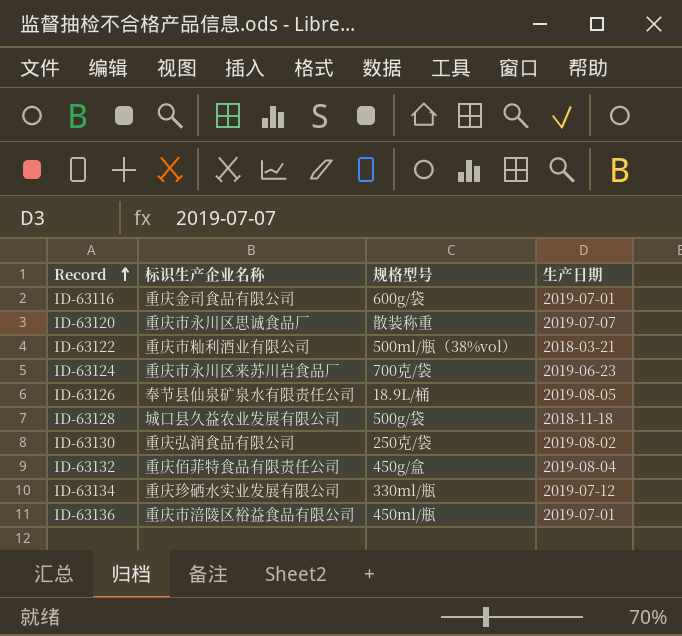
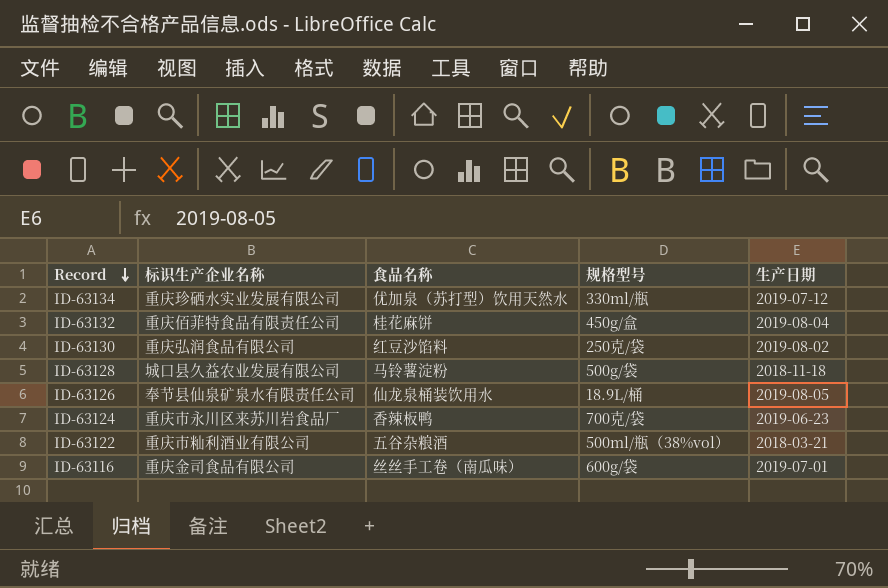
row order: Record ascending -> Record descending
column 食品名称 | position: none -> 3
row ID-63120: 重庆市永川区思诚食品厂 | 散装称重 | 2019-07-07 -> none
row ID-63136: 重庆市涪陵区裕益食品有限公司 | 450ml/瓶 | 2019-07-01 -> none

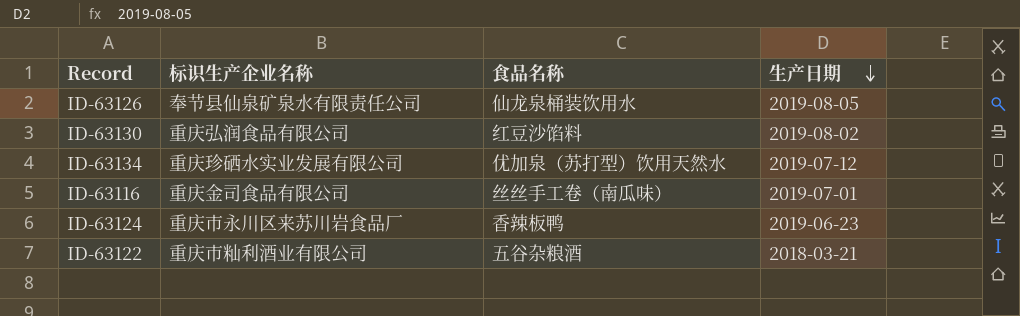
row order: Record descending -> 生产日期 descending
column 规格型号 | position: 4 -> none
row ID-63132: 重庆佰菲特食品有限责任公司 | 桂花麻饼 | 450g/盒 | 2019-08-04 -> none
row ID-63128: 城口县久益农业发展有限公司 | 马铃薯淀粉 | 500g/袋 | 2018-11-18 -> none

